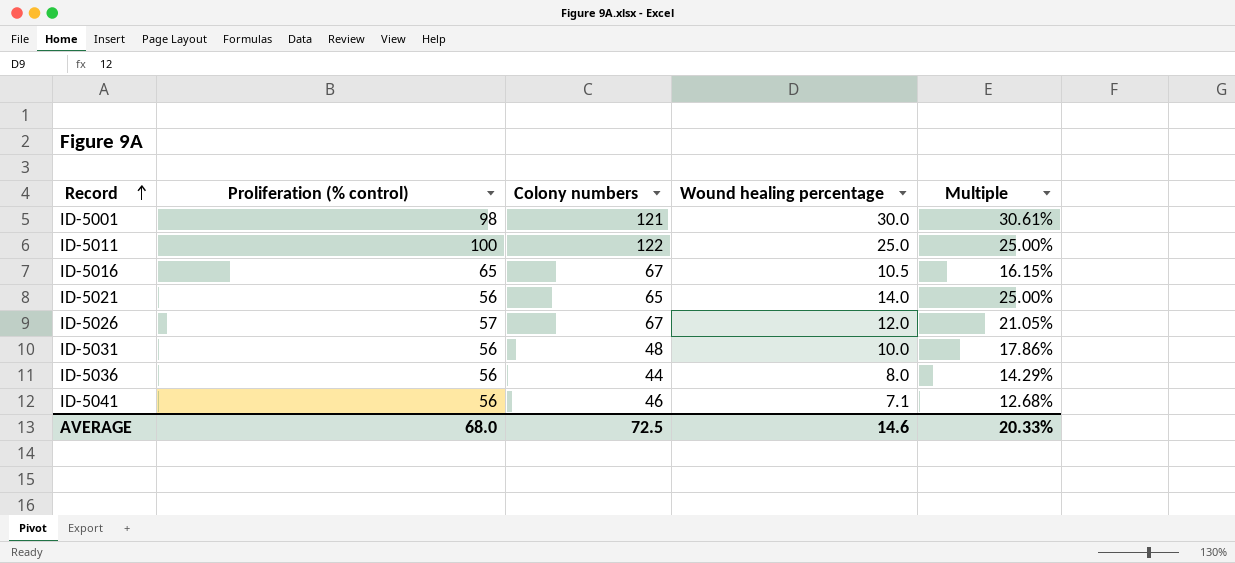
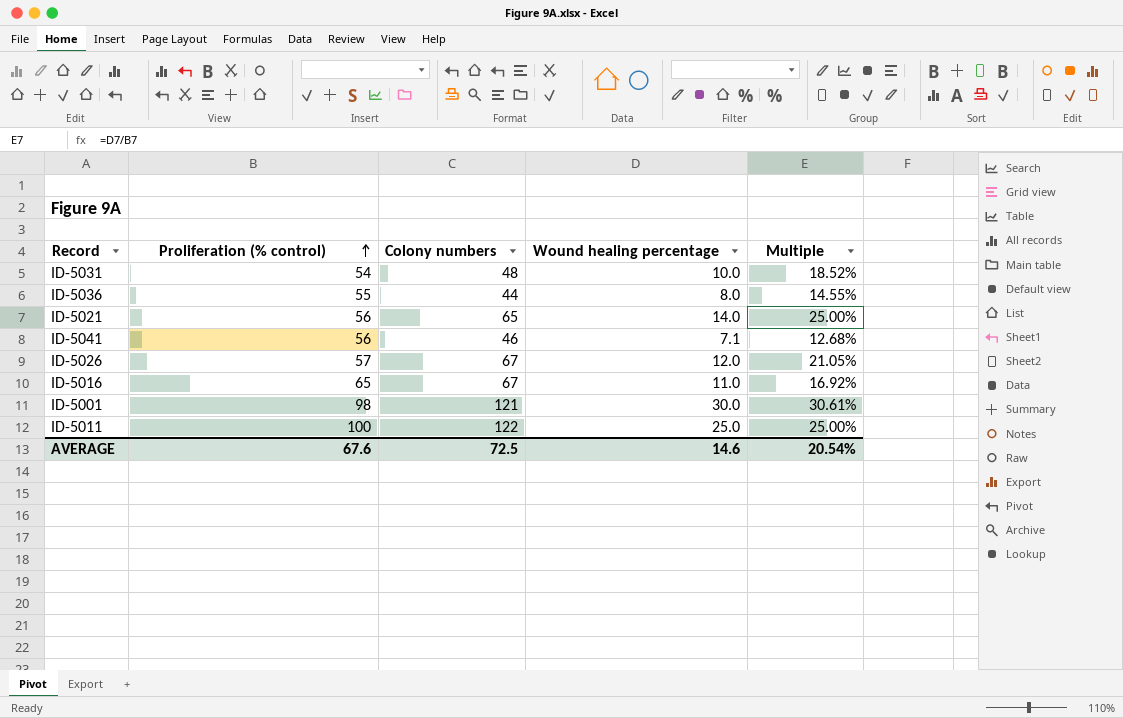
row order: Record ascending -> Proliferation (% control) ascending
ID-5031 | Proliferation (% control): 56 -> 54
ID-5031 | Multiple: 17.86% -> 18.52%
ID-5036 | Proliferation (% control): 56 -> 55
ID-5036 | Multiple: 14.29% -> 14.55%
ID-5016 | Wound healing percentage: 10.5 -> 11.0
ID-5016 | Multiple: 16.15% -> 16.92%
AVERAGE | Proliferation (% control): 68.0 -> 67.6
AVERAGE | Multiple: 20.33% -> 20.54%

